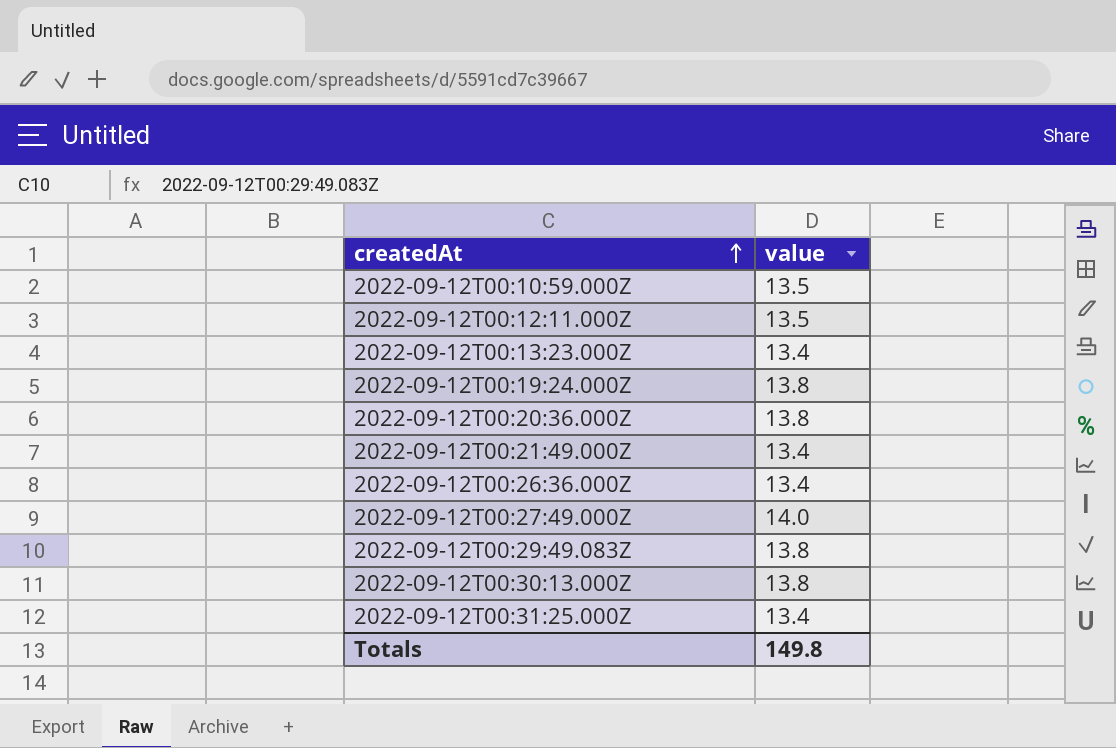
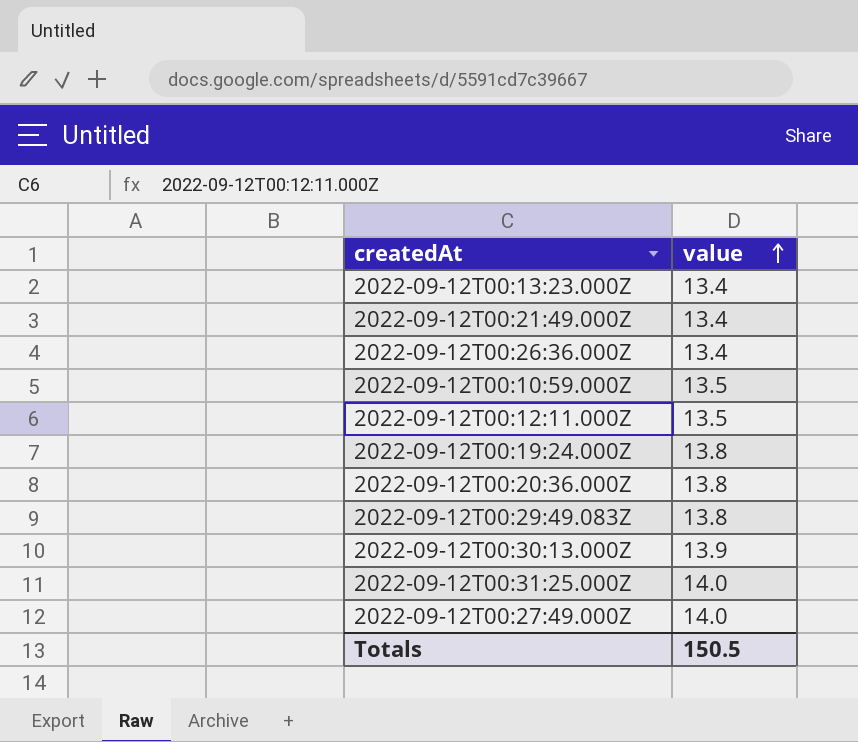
row order: createdAt ascending -> value ascending
2022-09-12T00:30:13.000Z | value: 13.8 -> 13.9
2022-09-12T00:31:25.000Z | value: 13.4 -> 14.0
Totals | value: 149.8 -> 150.5

